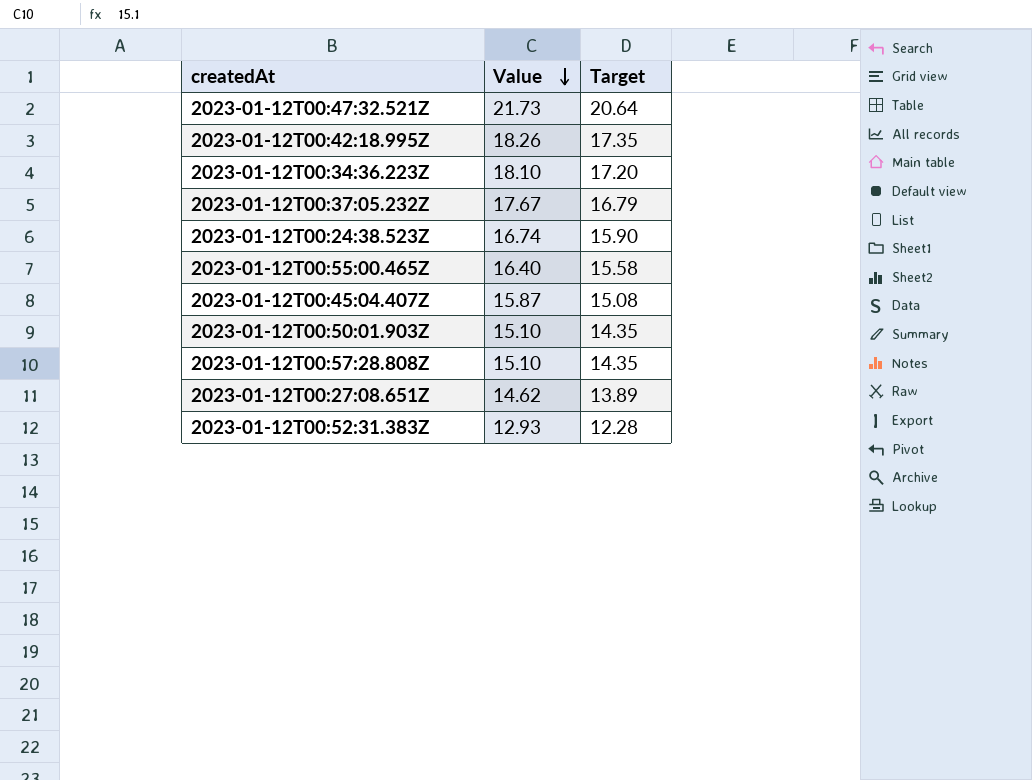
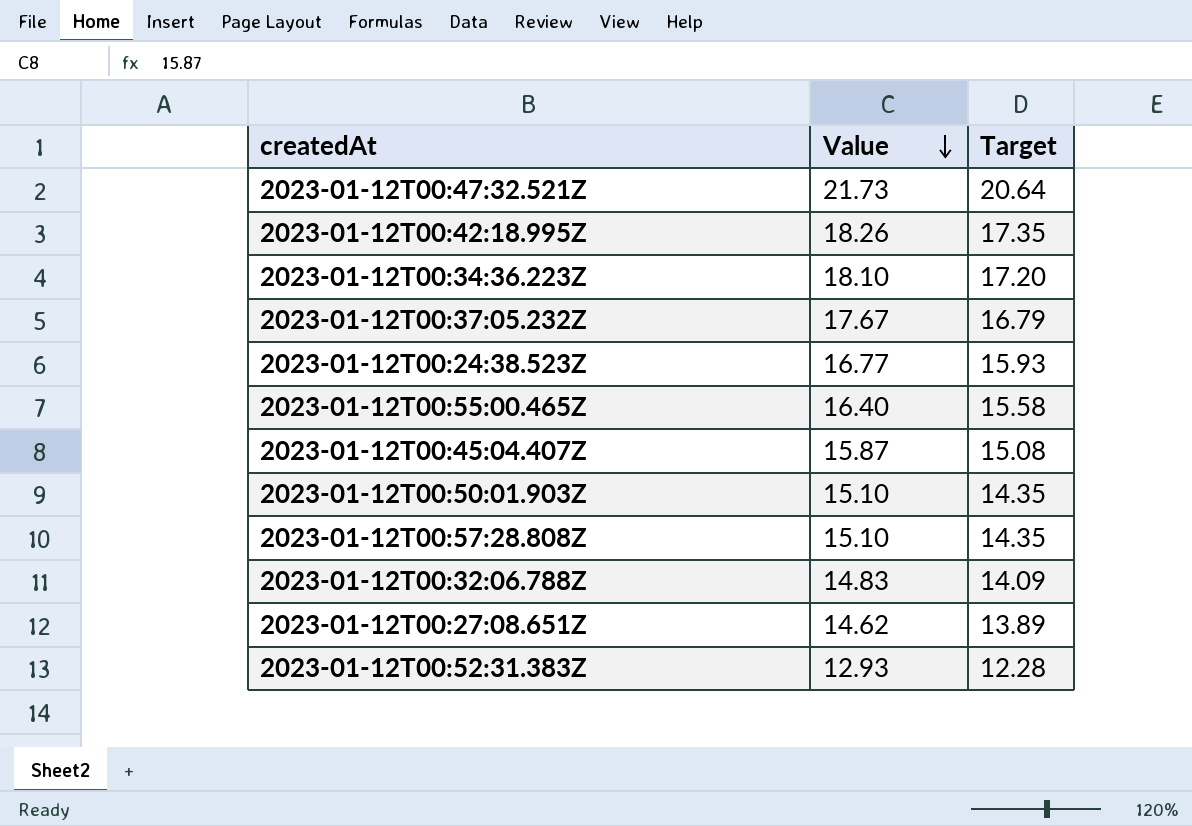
2023-01-12T00:24:38.523Z | Value: 16.74 -> 16.77
2023-01-12T00:24:38.523Z | Target: 15.90 -> 15.93
row 2023-01-12T00:32:06.788Z: none -> 14.83 | 14.09

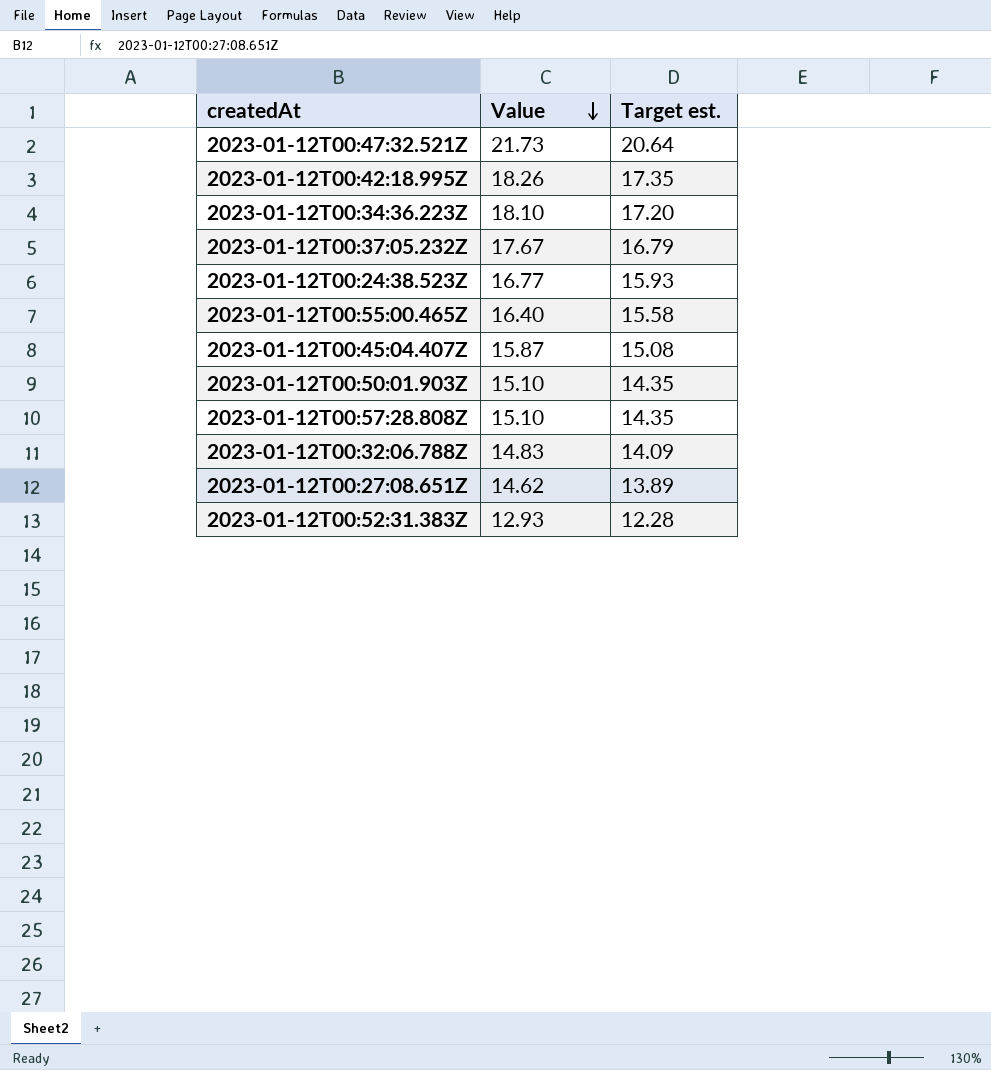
column name: Target -> Target est.

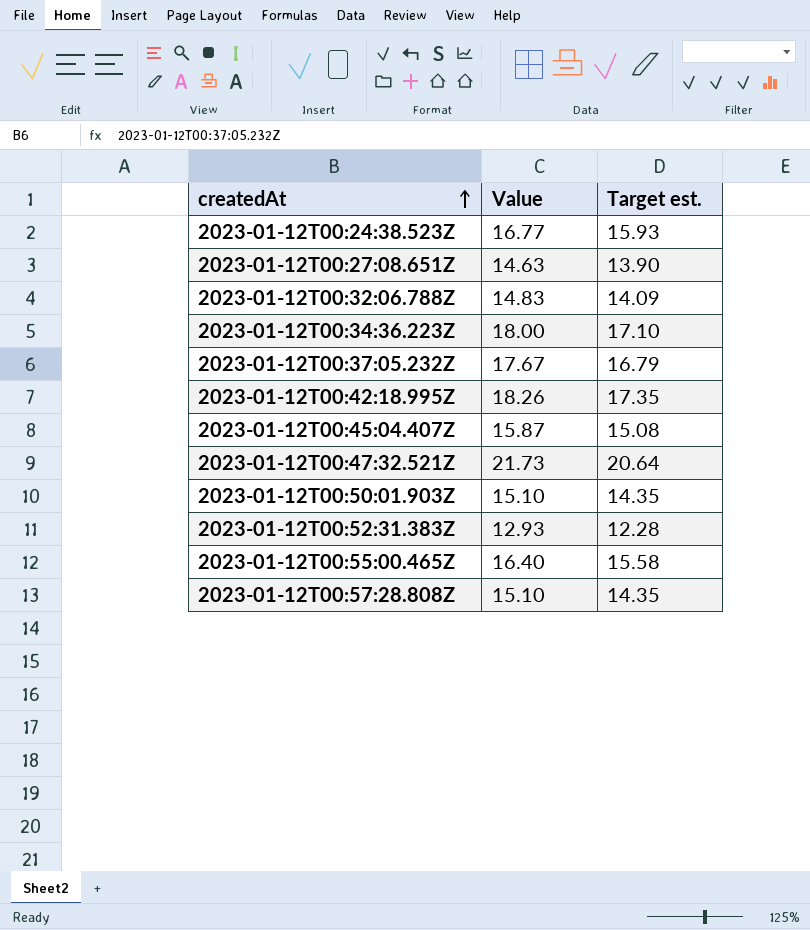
row order: Value descending -> createdAt ascending
2023-01-12T00:27:08.651Z | Value: 14.62 -> 14.63
2023-01-12T00:27:08.651Z | Target est.: 13.89 -> 13.90
2023-01-12T00:34:36.223Z | Value: 18.10 -> 18.00
2023-01-12T00:34:36.223Z | Target est.: 17.20 -> 17.10

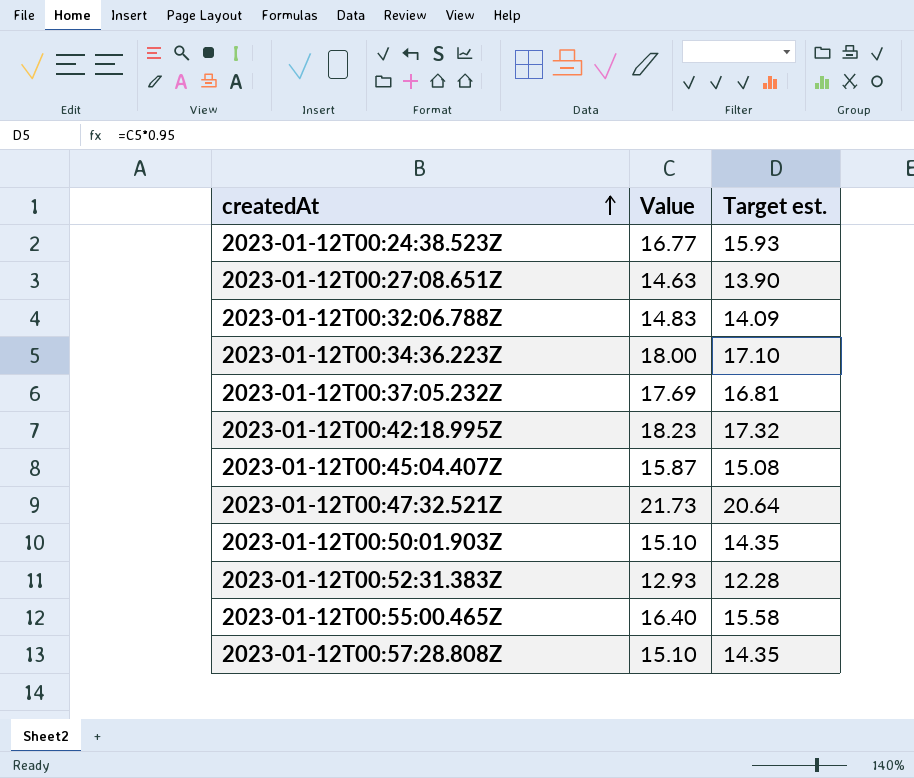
2023-01-12T00:37:05.232Z | Value: 17.67 -> 17.69
2023-01-12T00:37:05.232Z | Target est.: 16.79 -> 16.81
2023-01-12T00:42:18.995Z | Value: 18.26 -> 18.23
2023-01-12T00:42:18.995Z | Target est.: 17.35 -> 17.32

